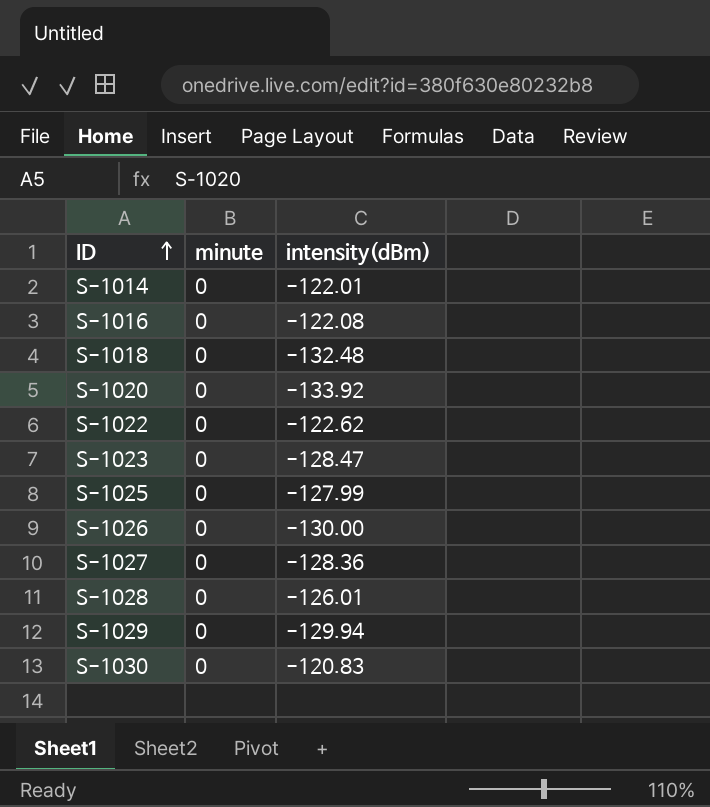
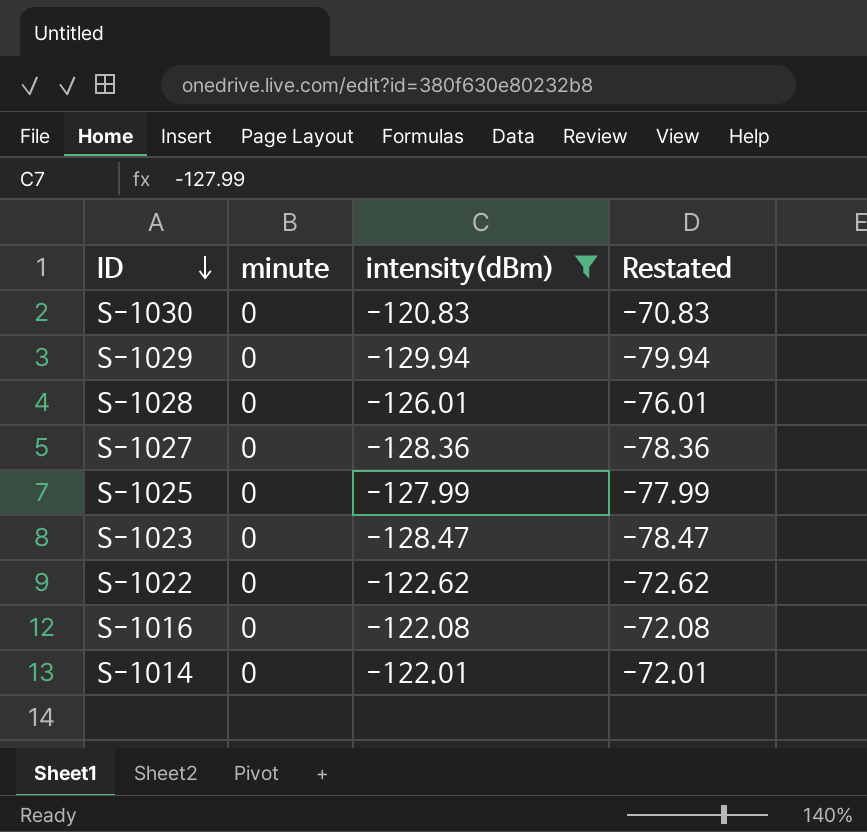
filter: none -> intensity(dBm) >= -129.94
row order: ID ascending -> ID descending
column Restated | formula: none -> [intensity(dBm)] + 50

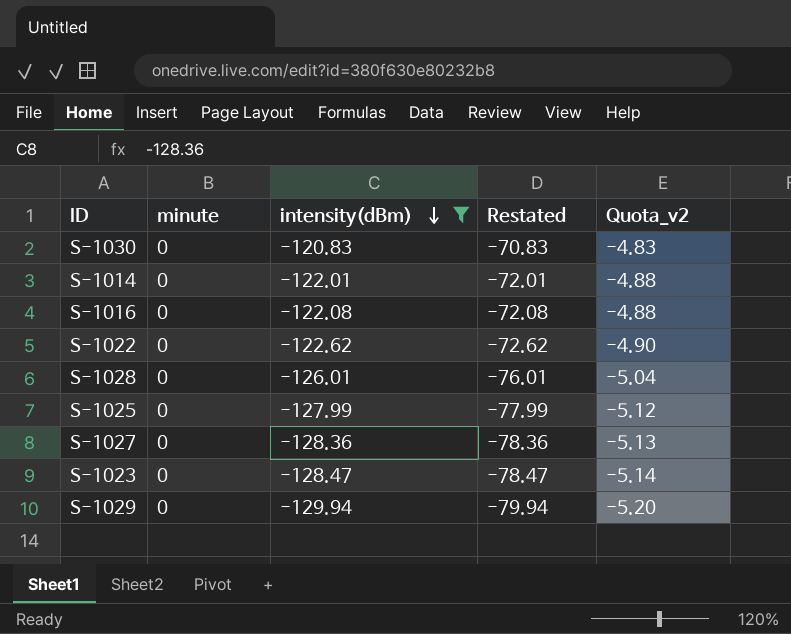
row order: ID descending -> intensity(dBm) descending
column Quota_v2 | formula: none -> [intensity(dBm)] * 0.04

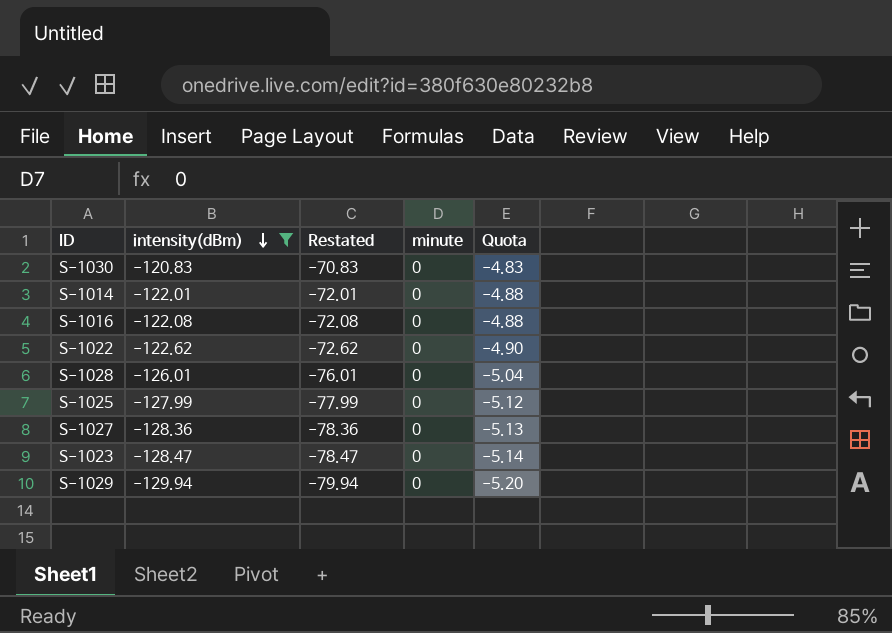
column minute | position: 2 -> 4
column name: Quota_v2 -> Quota

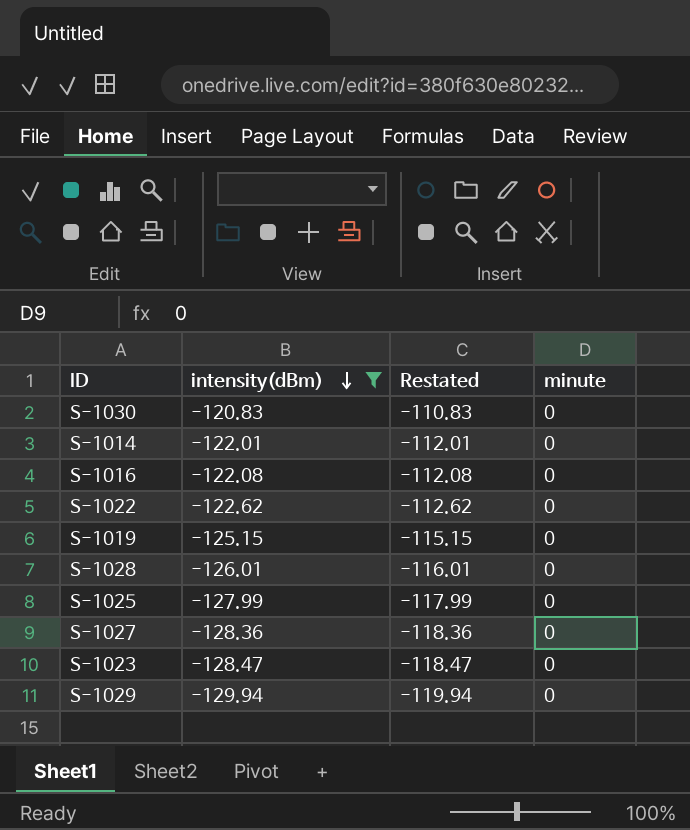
column Quota | formula: [intensity(dBm)] * 0.04 -> none
column Restated | formula: [intensity(dBm)] + 50 -> [intensity(dBm)] + 10
row S-1019: none -> -125.15 | -115.15 | 0

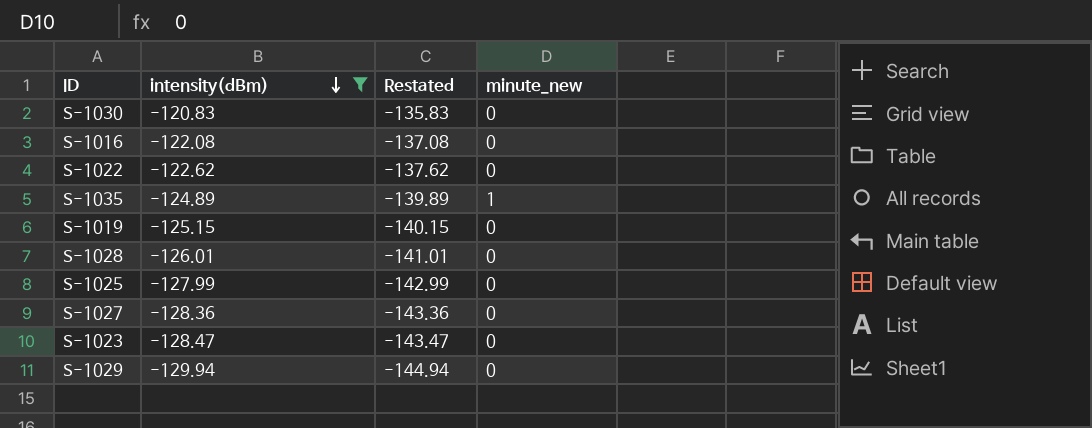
column Restated | formula: [intensity(dBm)] + 10 -> [intensity(dBm)] - 15
column name: minute -> minute_new
row S-1014: -122.01 | -112.01 | 0 -> none
row S-1035: none -> -124.89 | -139.89 | 1

